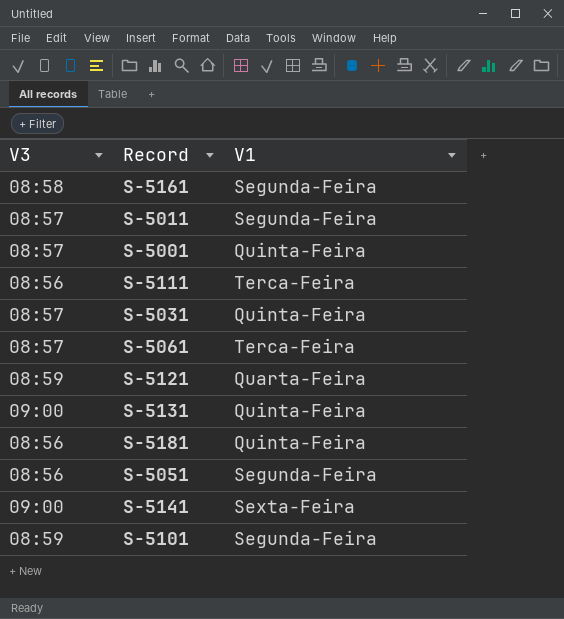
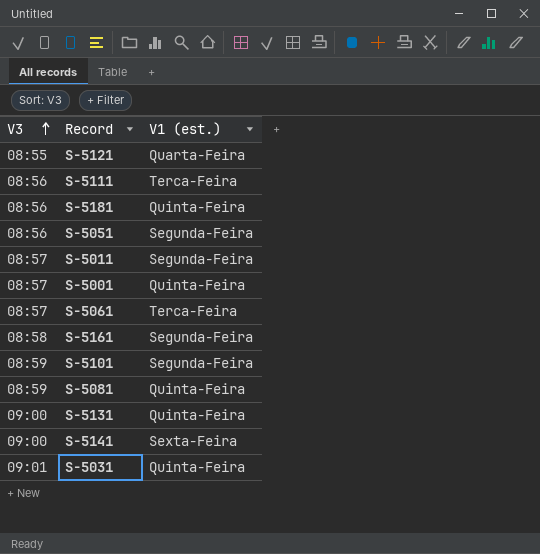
row order: none -> V3 ascending
column name: V1 -> V1 (est.)
S-5121 | V3: 08:59 -> 08:55
row S-5081: none -> 08:59 | Quinta-Feira
S-5031 | V3: 08:57 -> 09:01

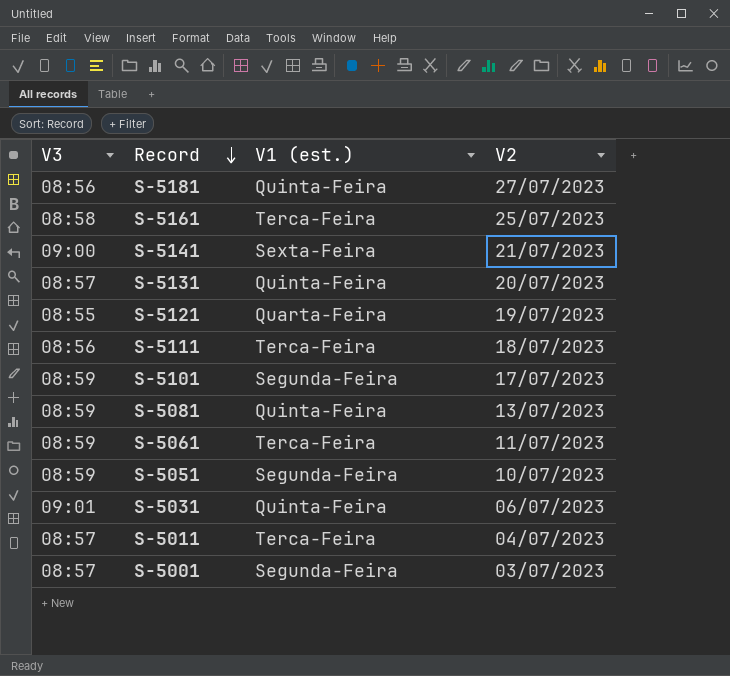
row order: V3 ascending -> Record descending
column V2 | position: none -> 4
S-5161 | V1 (est.): Segunda-Feira -> Terca-Feira
S-5131 | V3: 09:00 -> 08:57
S-5061 | V3: 08:57 -> 08:59
S-5051 | V3: 08:56 -> 08:59
S-5011 | V1 (est.): Segunda-Feira -> Terca-Feira
S-5001 | V1 (est.): Quinta-Feira -> Segunda-Feira

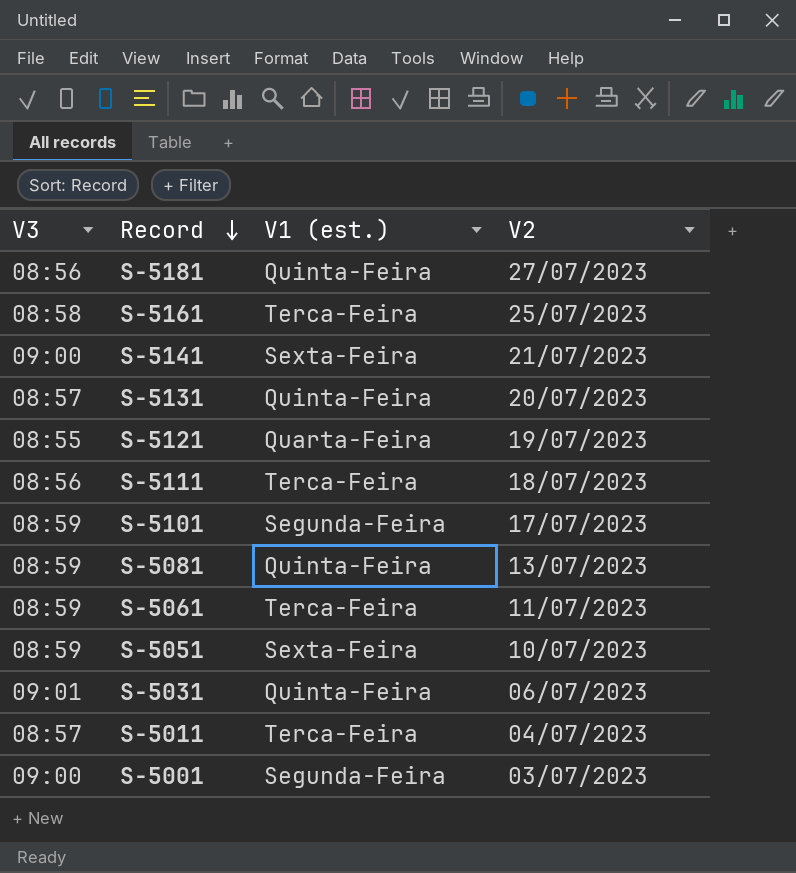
S-5051 | V1 (est.): Segunda-Feira -> Sexta-Feira
S-5001 | V3: 08:57 -> 09:00

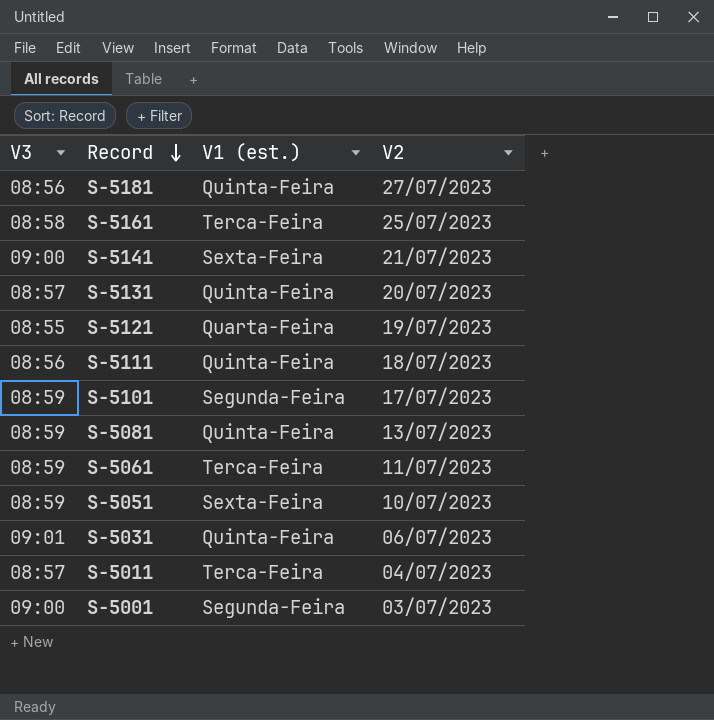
S-5111 | V1 (est.): Terca-Feira -> Quinta-Feira

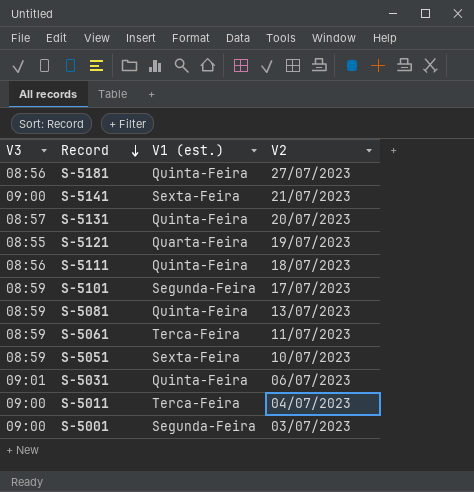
row S-5161: 08:58 | Terca-Feira | 25/07/2023 -> none
S-5011 | V3: 08:57 -> 09:00

